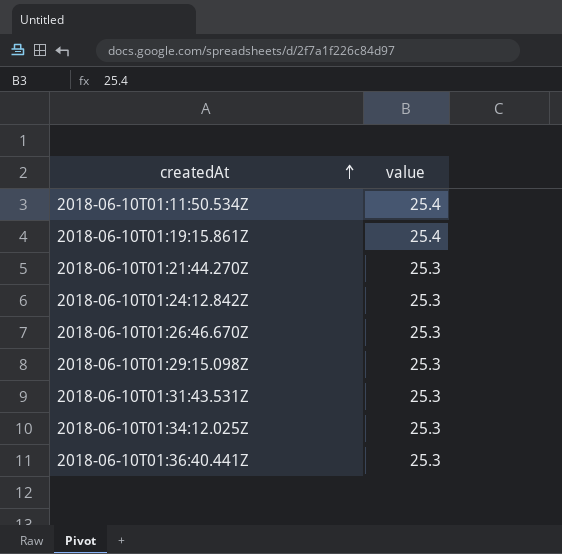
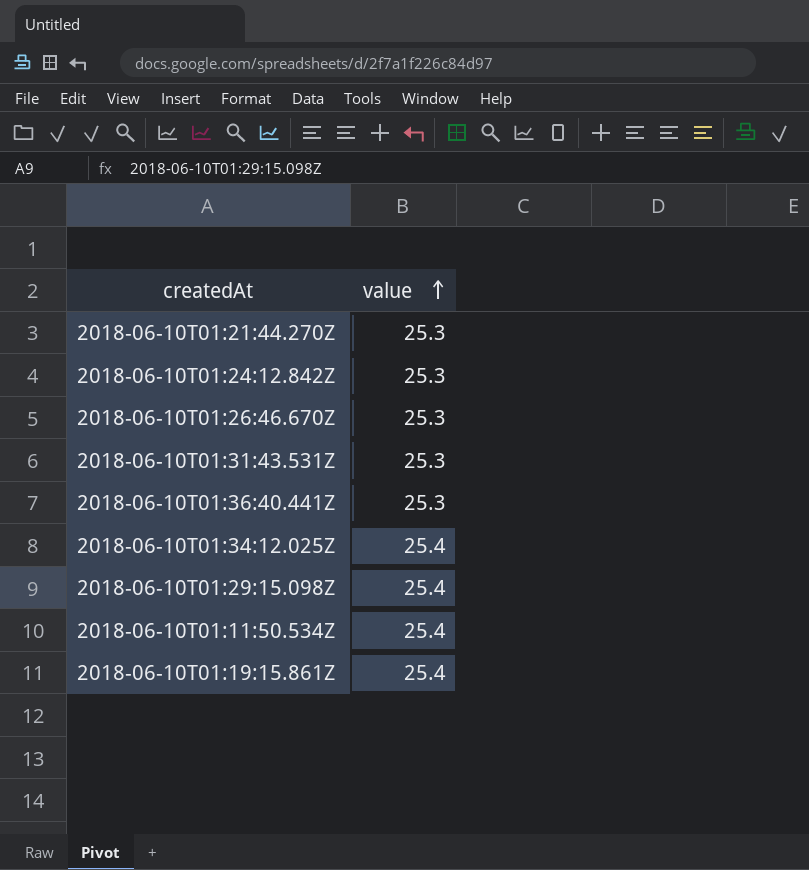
row order: createdAt ascending -> value ascending
2018-06-10T01:34:12.025Z | value: 25.3 -> 25.4
2018-06-10T01:29:15.098Z | value: 25.3 -> 25.4

